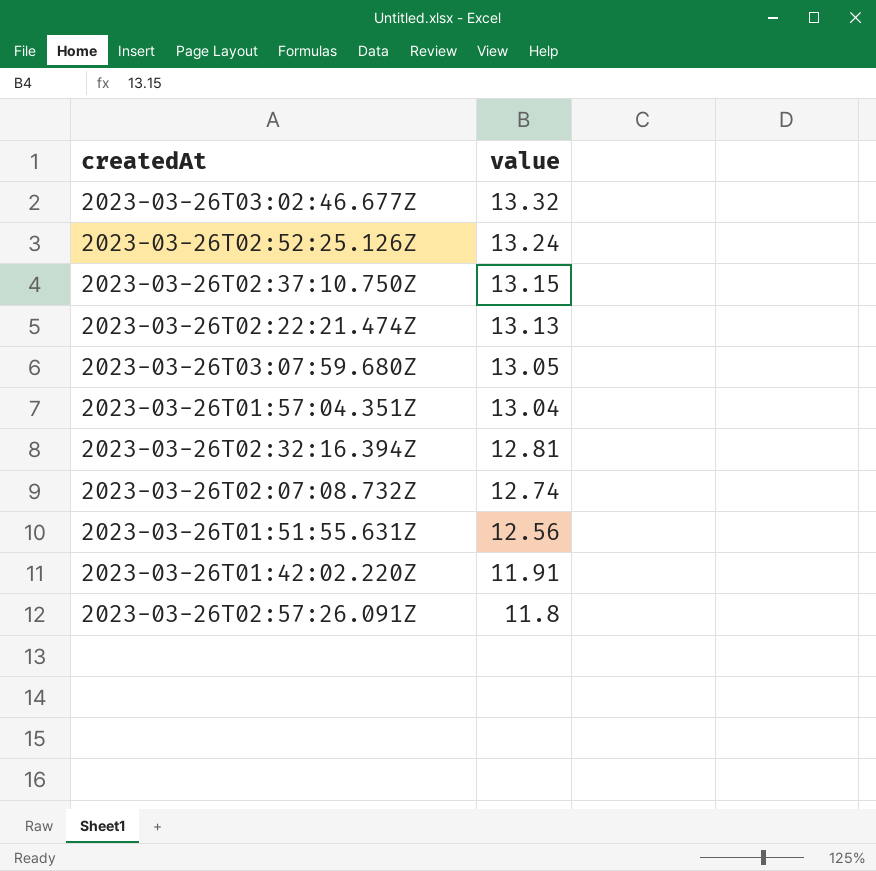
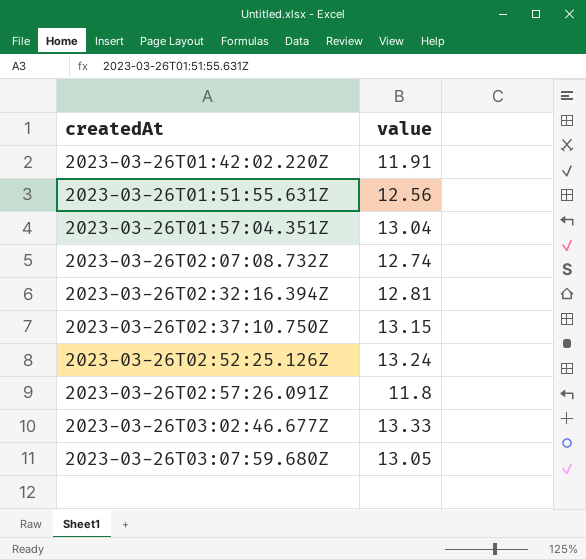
row order: value descending -> createdAt ascending
row 2023-03-26T02:22:21.474Z: 13.13 -> none
2023-03-26T03:02:46.677Z | value: 13.32 -> 13.33

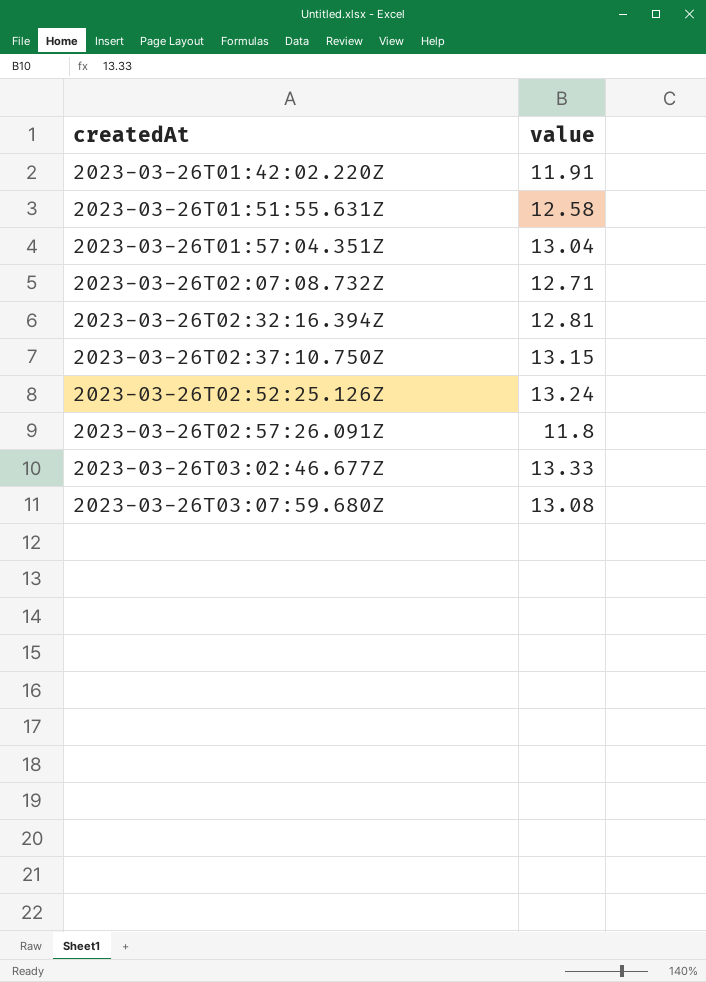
2023-03-26T01:51:55.631Z | value: 12.56 -> 12.58
2023-03-26T02:07:08.732Z | value: 12.74 -> 12.71
2023-03-26T03:07:59.680Z | value: 13.05 -> 13.08

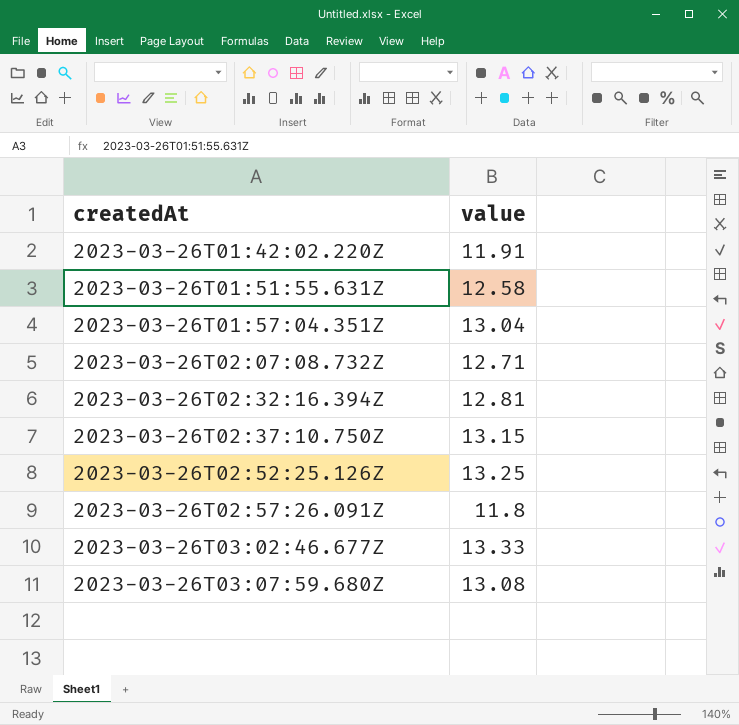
2023-03-26T02:52:25.126Z | value: 13.24 -> 13.25

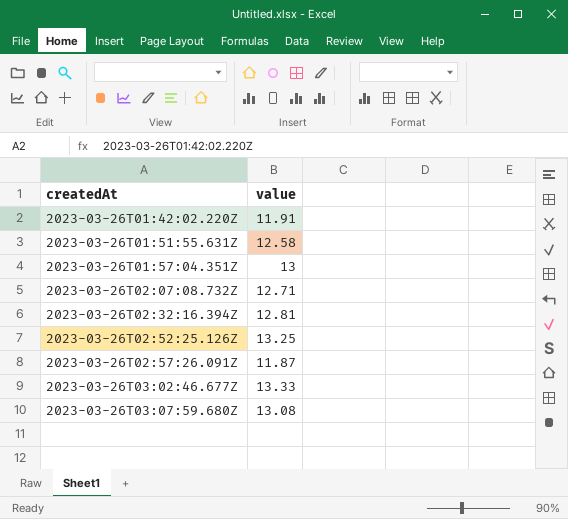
row 2023-03-26T02:37:10.750Z: 13.15 -> none
2023-03-26T01:57:04.351Z | value: 13.04 -> 13
2023-03-26T02:57:26.091Z | value: 11.8 -> 11.87

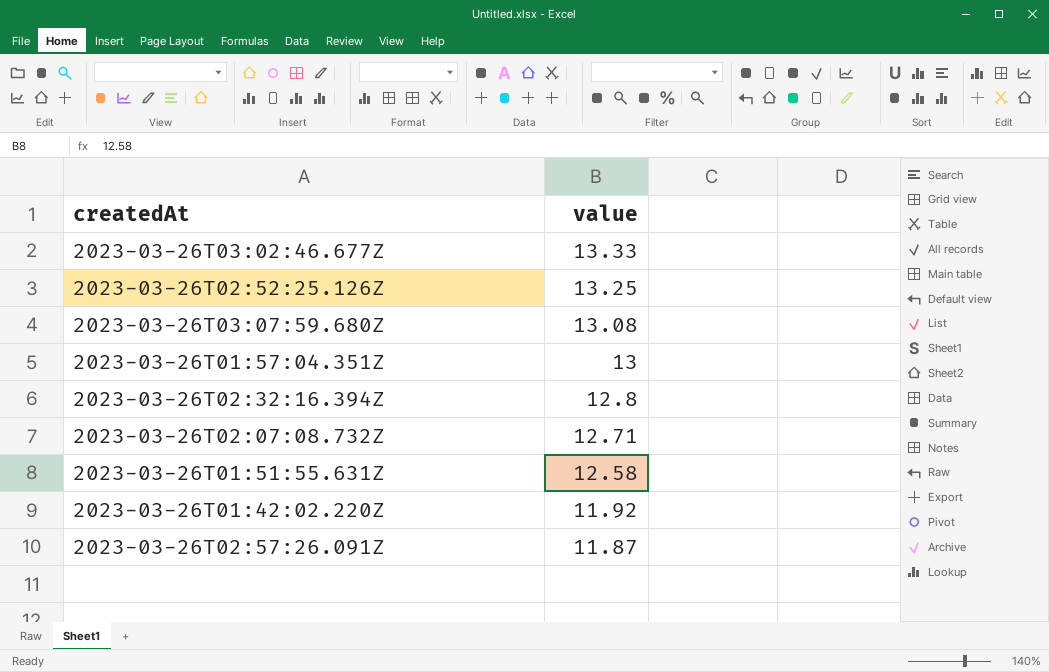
row order: createdAt ascending -> value descending
2023-03-26T02:32:16.394Z | value: 12.81 -> 12.8
2023-03-26T01:42:02.220Z | value: 11.91 -> 11.92

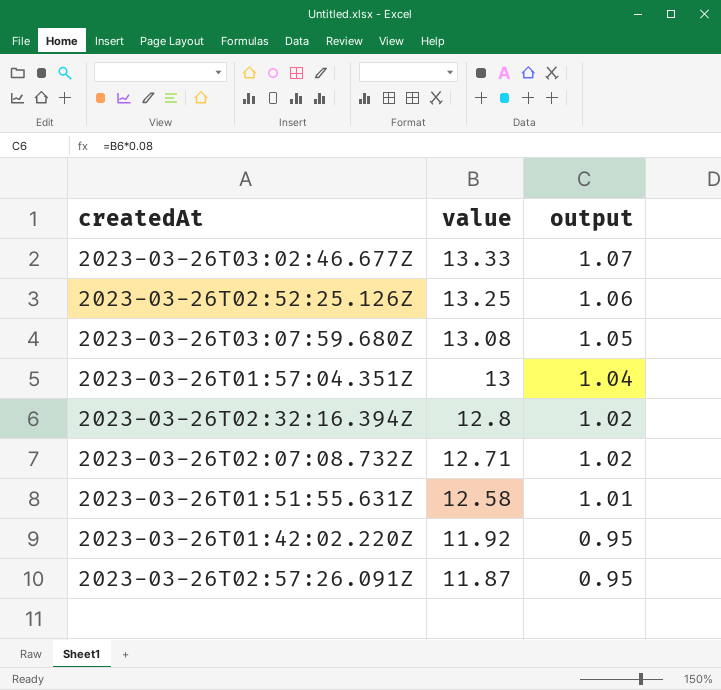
column output | formula: none -> [value] * 0.08

